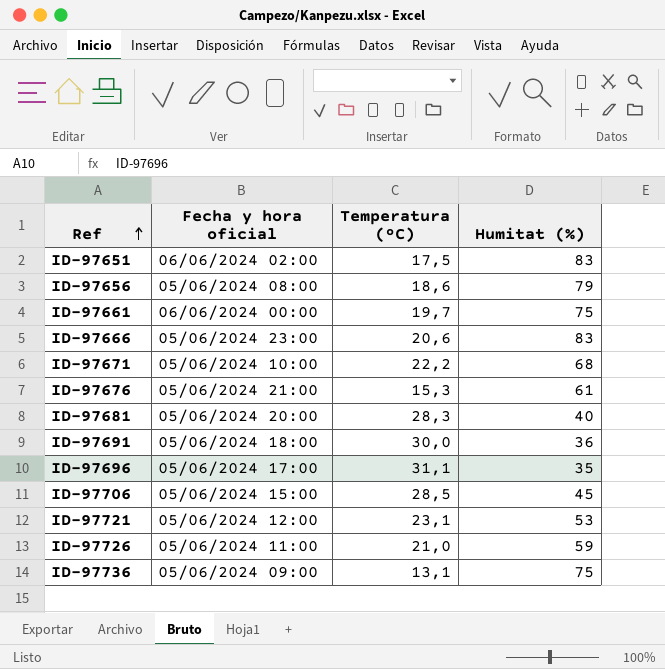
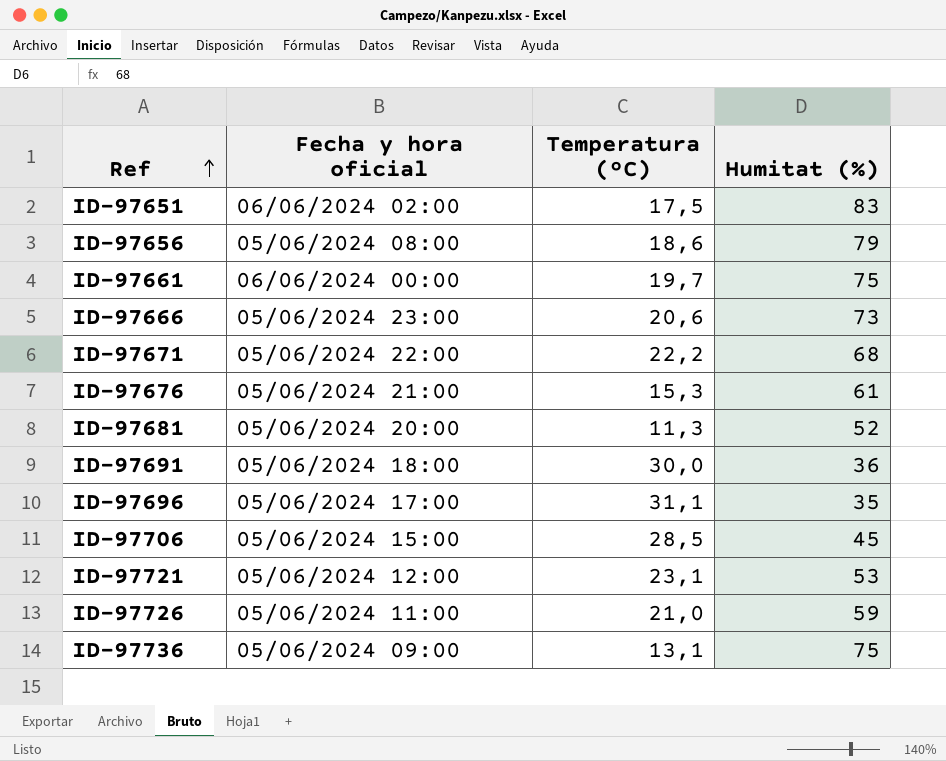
ID-97666 | Humitat (%): 83 -> 73
ID-97671 | Fecha y hora oficial: 05/06/2024 10:00 -> 05/06/2024 22:00
ID-97681 | Temperatura (ºC): 28,3 -> 11,3
ID-97681 | Humitat (%): 40 -> 52

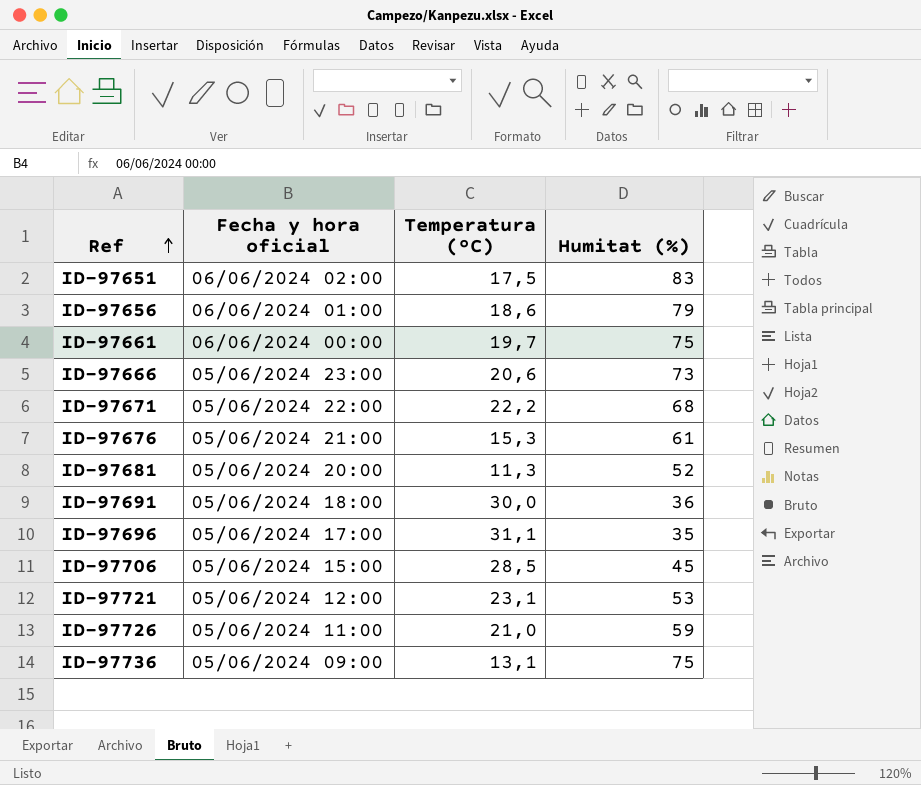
ID-97656 | Fecha y hora oficial: 05/06/2024 08:00 -> 06/06/2024 01:00

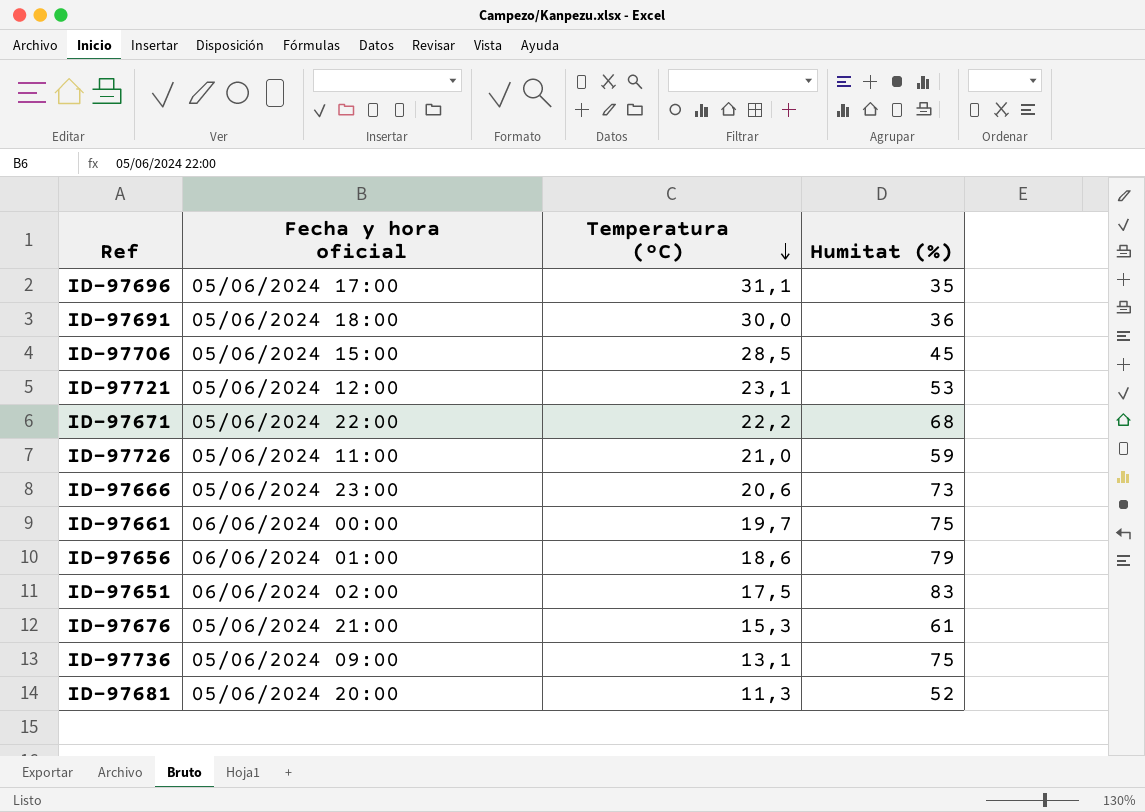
row order: Ref ascending -> Temperatura (ºC) descending

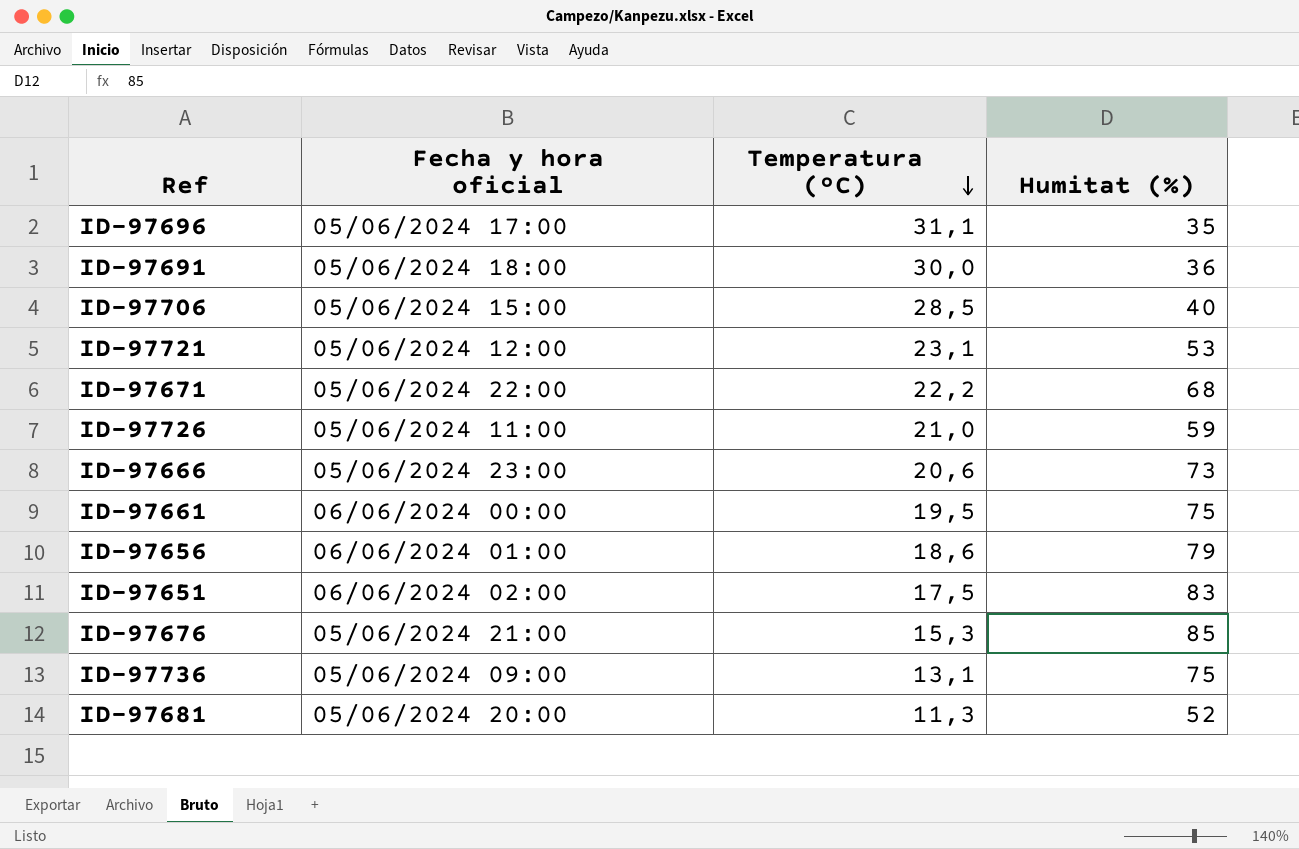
ID-97706 | Humitat (%): 45 -> 40
ID-97661 | Temperatura (ºC): 19,7 -> 19,5
ID-97676 | Humitat (%): 61 -> 85

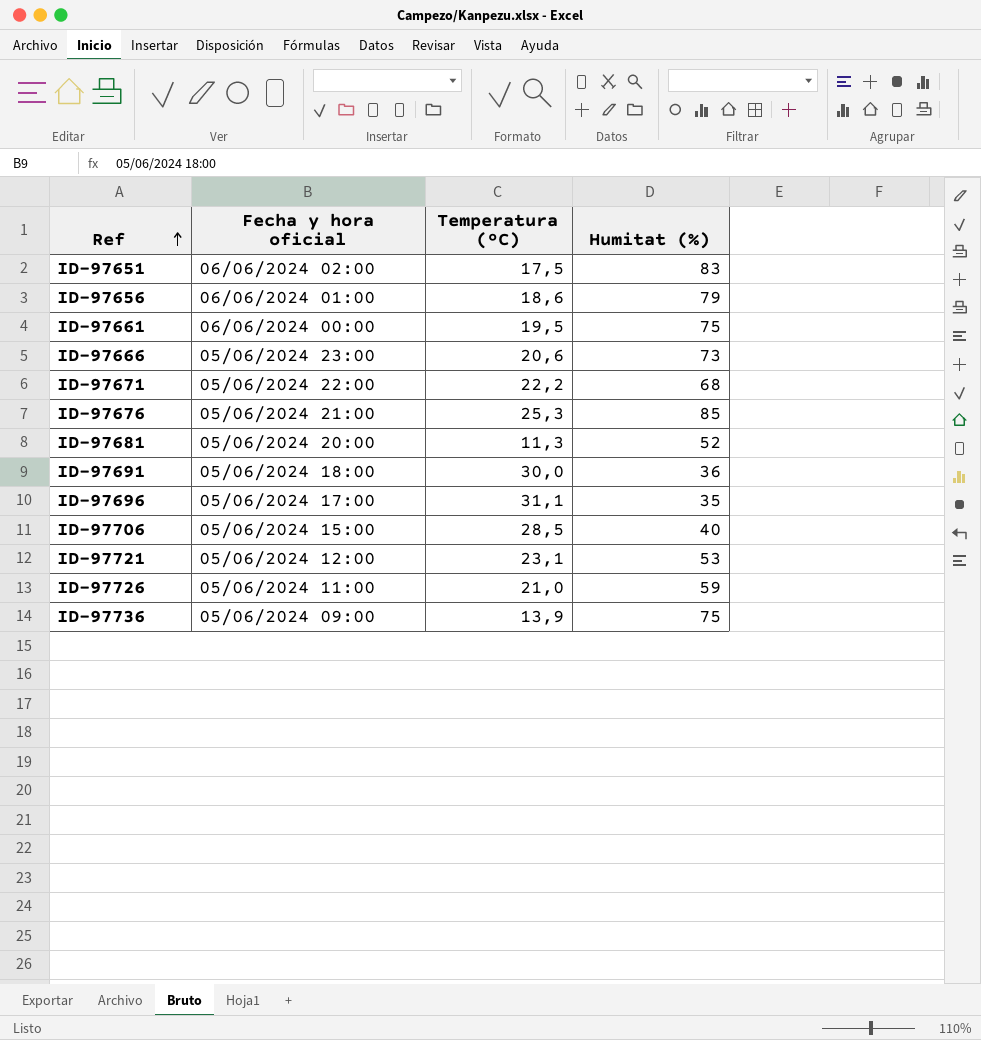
row order: Temperatura (ºC) descending -> Ref ascending
ID-97676 | Temperatura (ºC): 15,3 -> 25,3
ID-97736 | Temperatura (ºC): 13,1 -> 13,9

